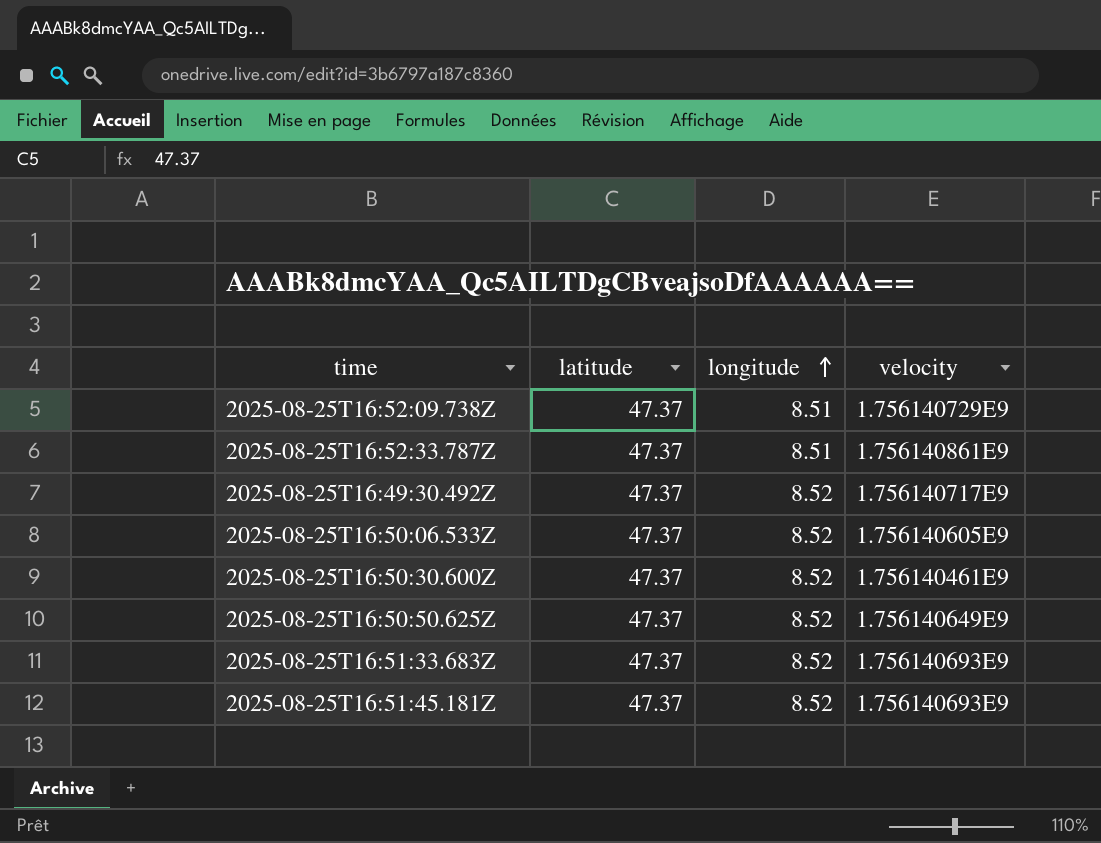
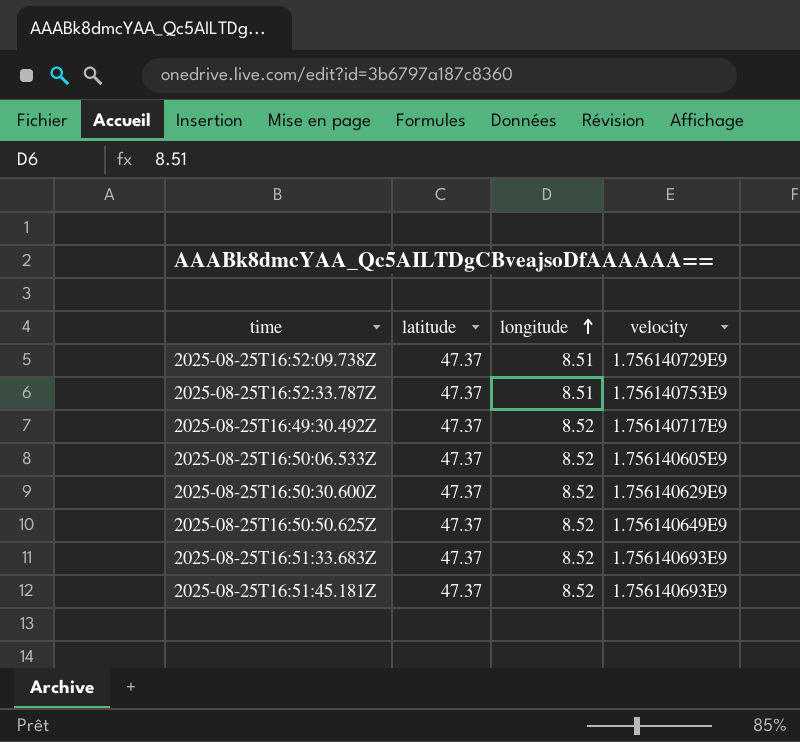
2025-08-25T16:52:33.787Z | velocity: 1.756140861E9 -> 1.756140753E9
2025-08-25T16:50:30.600Z | velocity: 1.756140461E9 -> 1.756140629E9

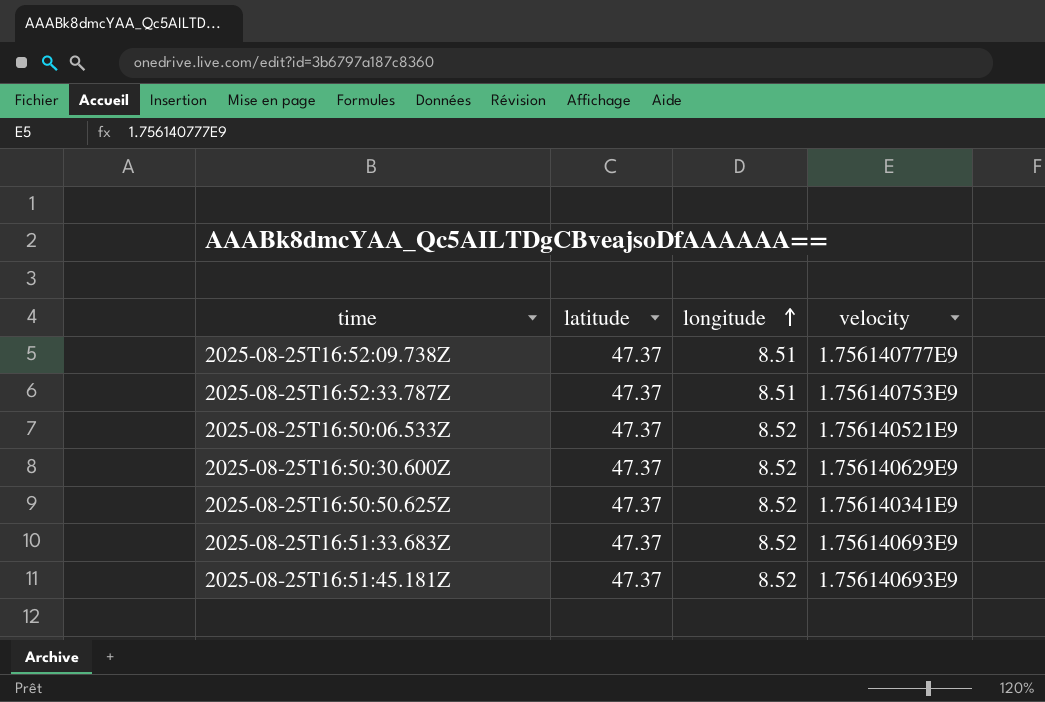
row 2025-08-25T16:49:30.492Z: 47.37 | 8.52 | 1.756140717E9 -> none
2025-08-25T16:52:09.738Z | velocity: 1.756140729E9 -> 1.756140777E9
2025-08-25T16:50:06.533Z | velocity: 1.756140605E9 -> 1.756140521E9
2025-08-25T16:50:50.625Z | velocity: 1.756140649E9 -> 1.756140341E9

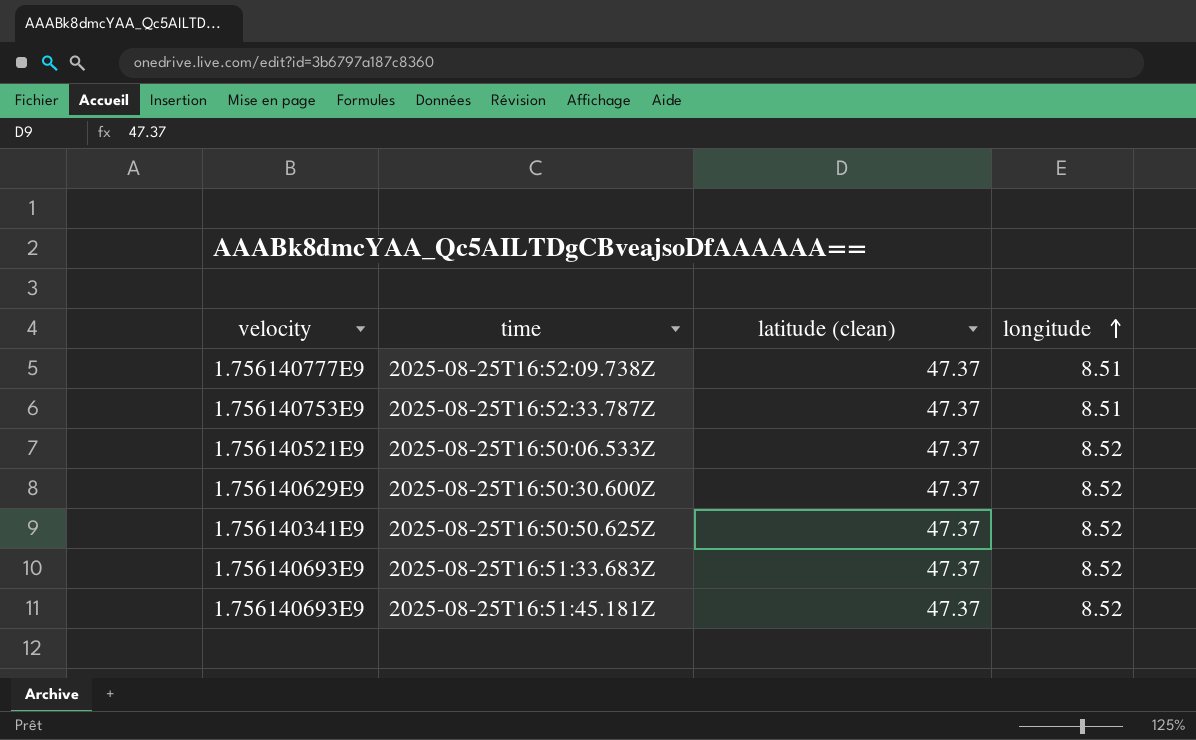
column velocity | position: 4 -> 1
column name: latitude -> latitude (clean)

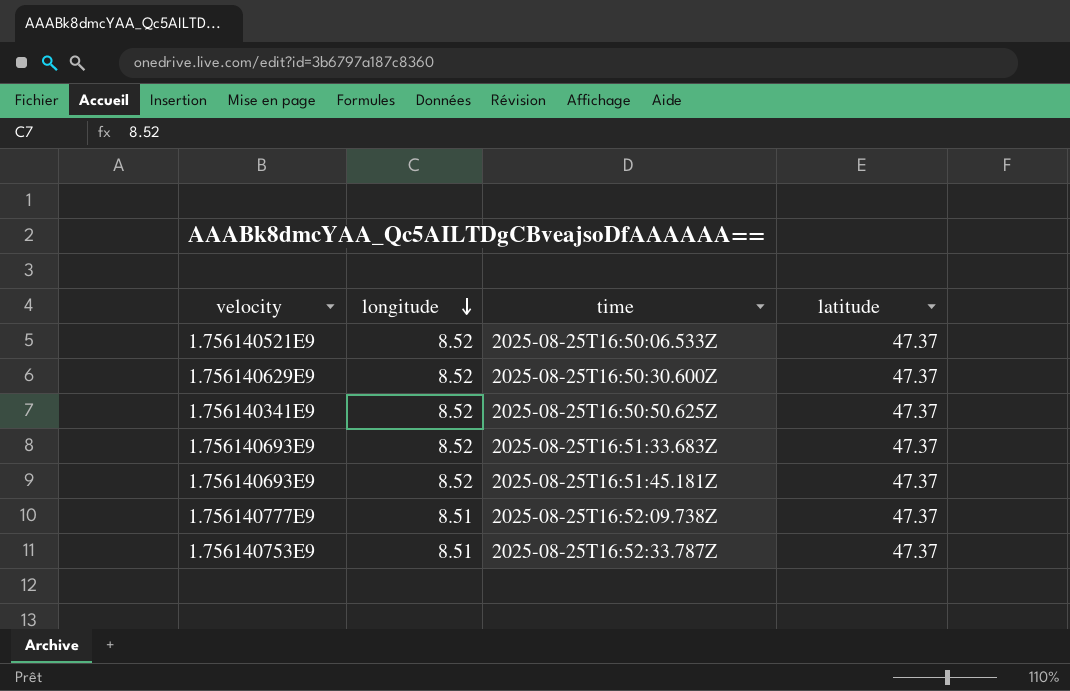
row order: longitude ascending -> longitude descending
column longitude | position: 4 -> 2
column name: latitude (clean) -> latitude

